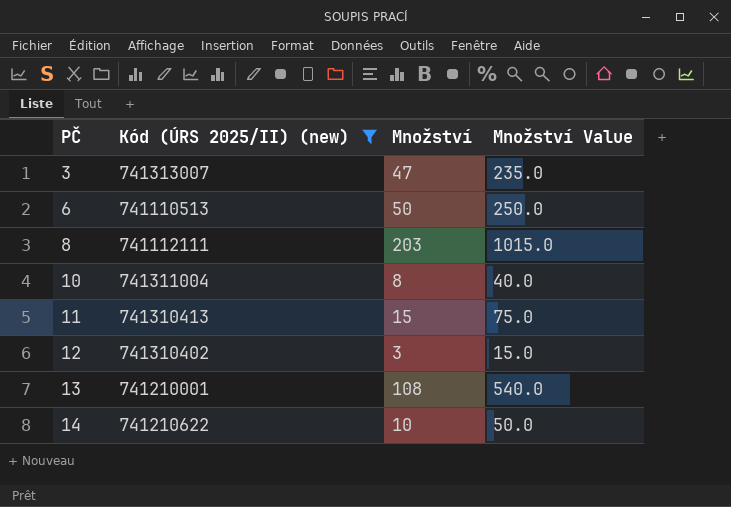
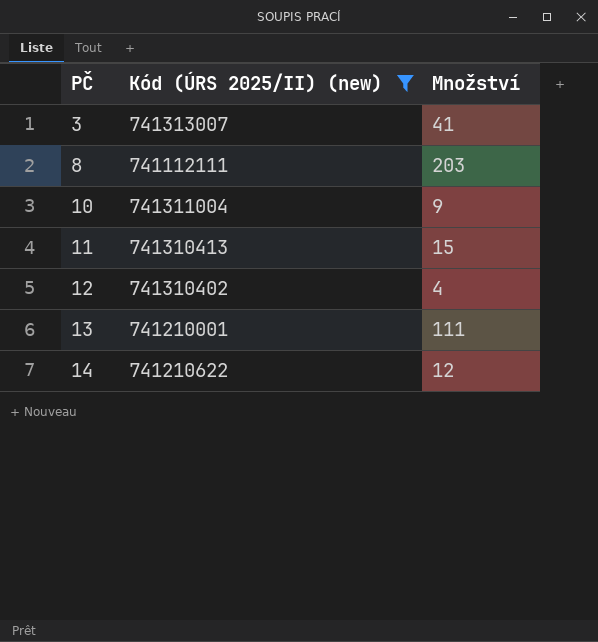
column Množství Value | formula: [Množství] * 5 -> none
row 6: 741110513 | 50 | 250.0 -> none
3 | Množství: 47 -> 41
10 | Množství: 8 -> 9
12 | Množství: 3 -> 4
13 | Množství: 108 -> 111
14 | Množství: 10 -> 12

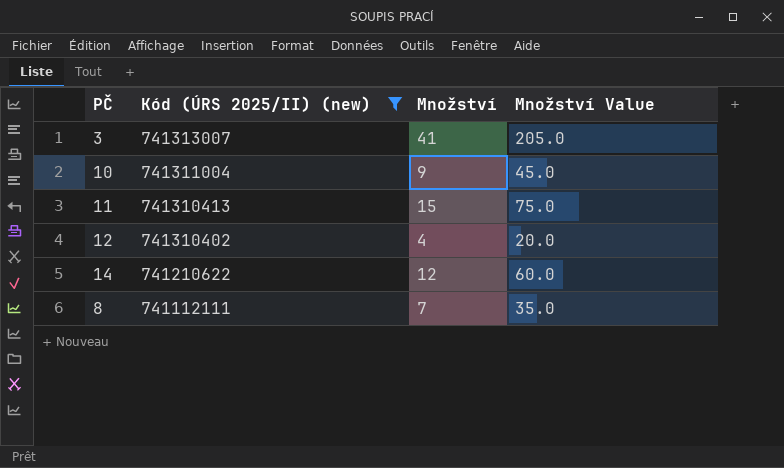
row order: PČ ascending -> Kód (ÚRS 2025/II) (new) descending
column Množství Value | formula: none -> [Množství] * 5
row 13: 741210001 | 111 -> none
8 | Množství: 203 -> 7

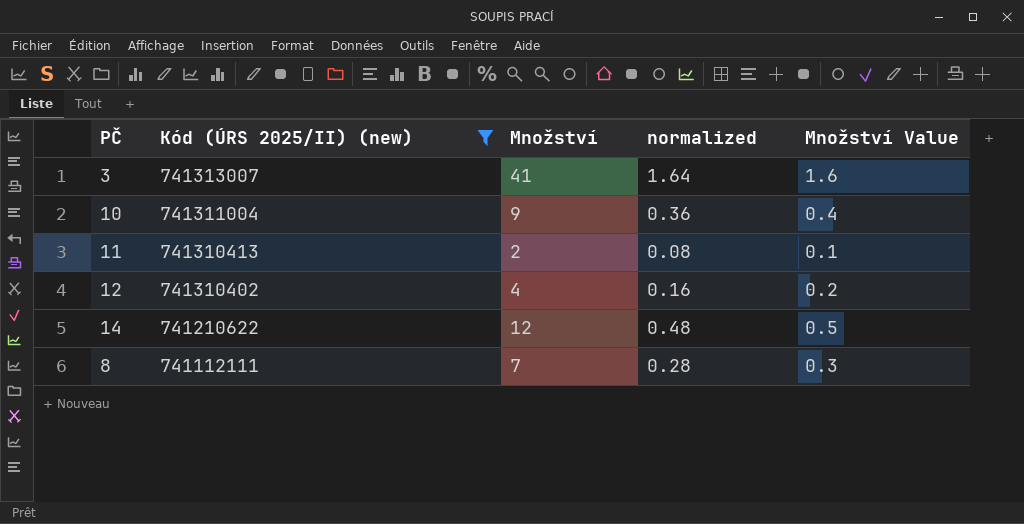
column normalized | formula: none -> [Množství] * 0.04
column Množství Value | formula: [Množství] * 5 -> [Množství] * 0.04
11 | Množství: 15 -> 2

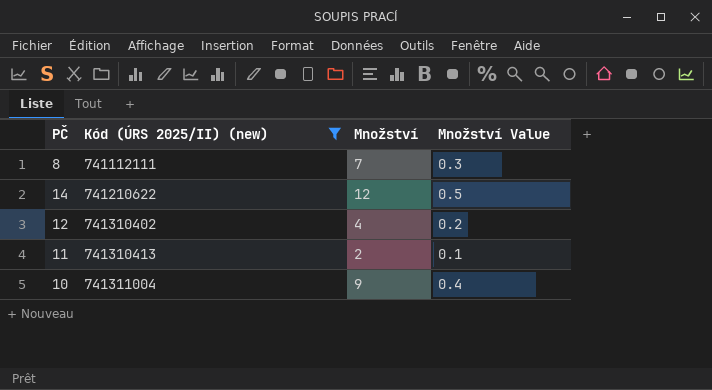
row order: Kód (ÚRS 2025/II) (new) descending -> Kód (ÚRS 2025/II) (new) ascending
column normalized | formula: [Množství] * 0.04 -> none
row 3: 741313007 | 41 | 1.64 | 1.6 -> none

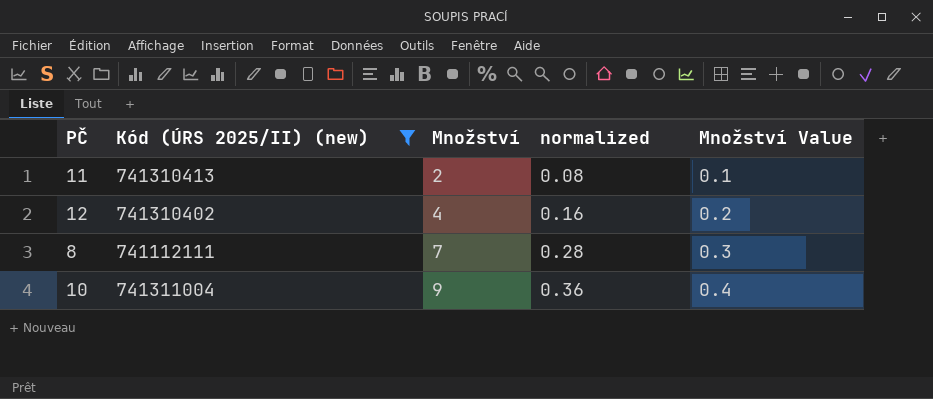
row order: Kód (ÚRS 2025/II) (new) ascending -> Množství ascending
column normalized | formula: none -> [Množství] * 0.04
row 14: 741210622 | 12 | 0.5 -> none

